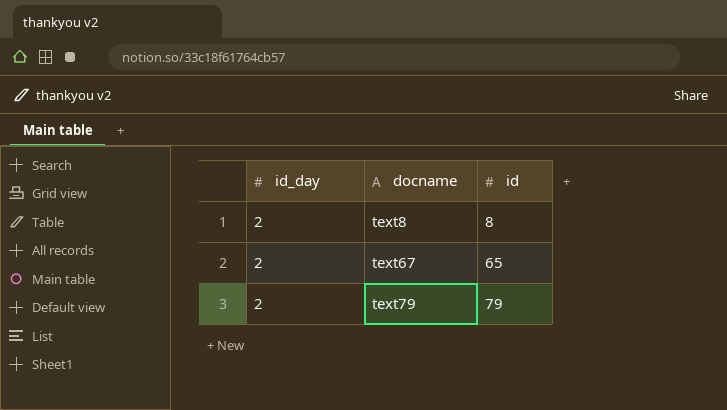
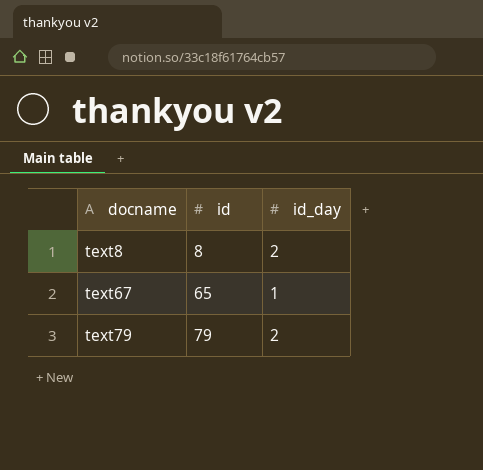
column id_day | position: 1 -> 3
text67 | id_day: 2 -> 1

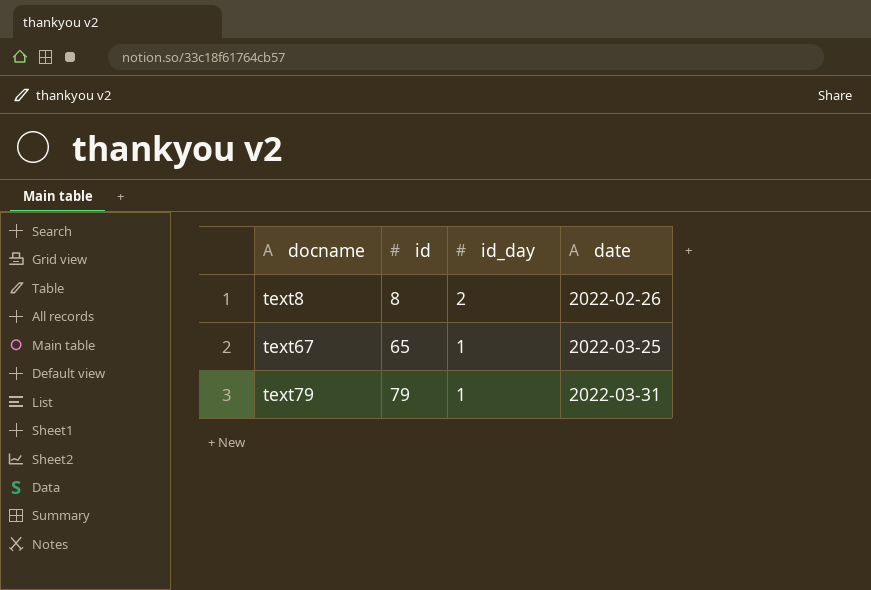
column date | position: none -> 4
text79 | id_day: 2 -> 1

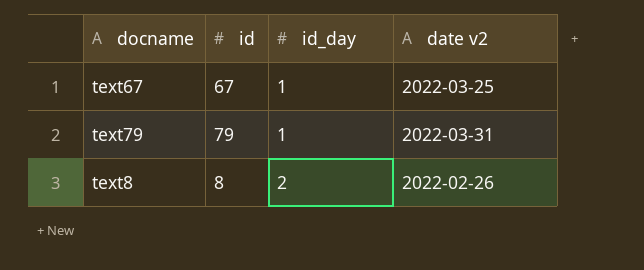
row order: docname ascending -> id_day ascending
column name: date -> date v2
text67 | id: 65 -> 67

